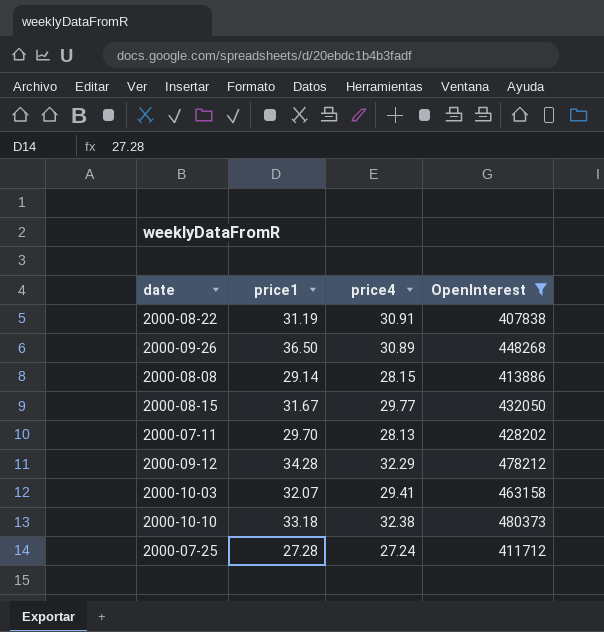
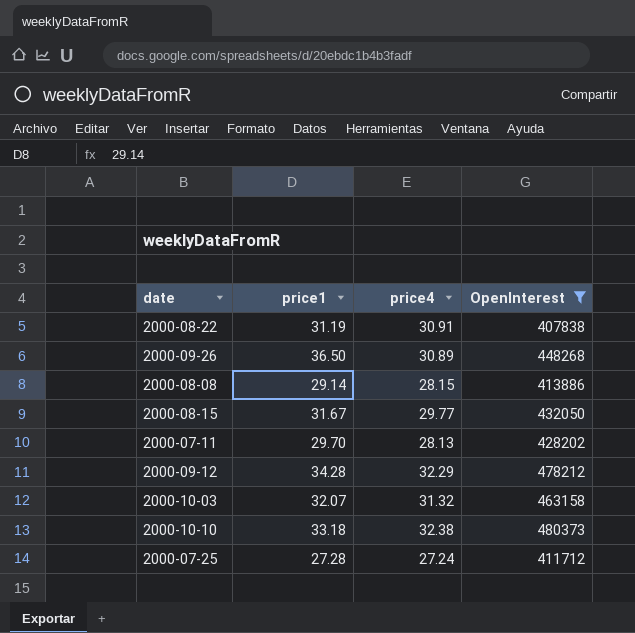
2000-10-03 | price4: 29.41 -> 31.32

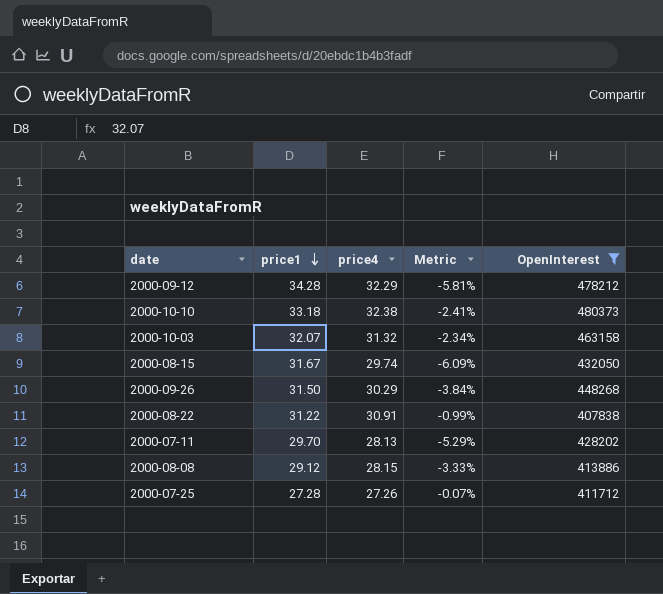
row order: none -> price1 descending
column Metric | formula: none -> ([price4] - [price1]) / [price1]
2000-08-15 | price4: 29.77 -> 29.74
2000-09-26 | price1: 36.50 -> 31.50
2000-09-26 | price4: 30.89 -> 30.29
2000-08-22 | price1: 31.19 -> 31.22
2000-08-08 | price1: 29.14 -> 29.12
2000-07-25 | price4: 27.24 -> 27.26

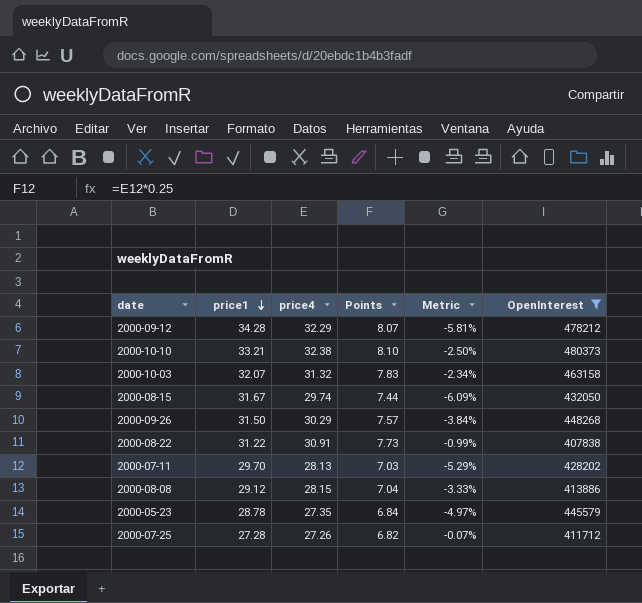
column Points | formula: none -> [price4] * 0.25
2000-10-10 | price1: 33.18 -> 33.21
2000-10-10 | Metric: -2.41% -> -2.50%
row 2000-05-23: none -> 28.78 | 27.35 | 6.84 | -4.97% | 445579

